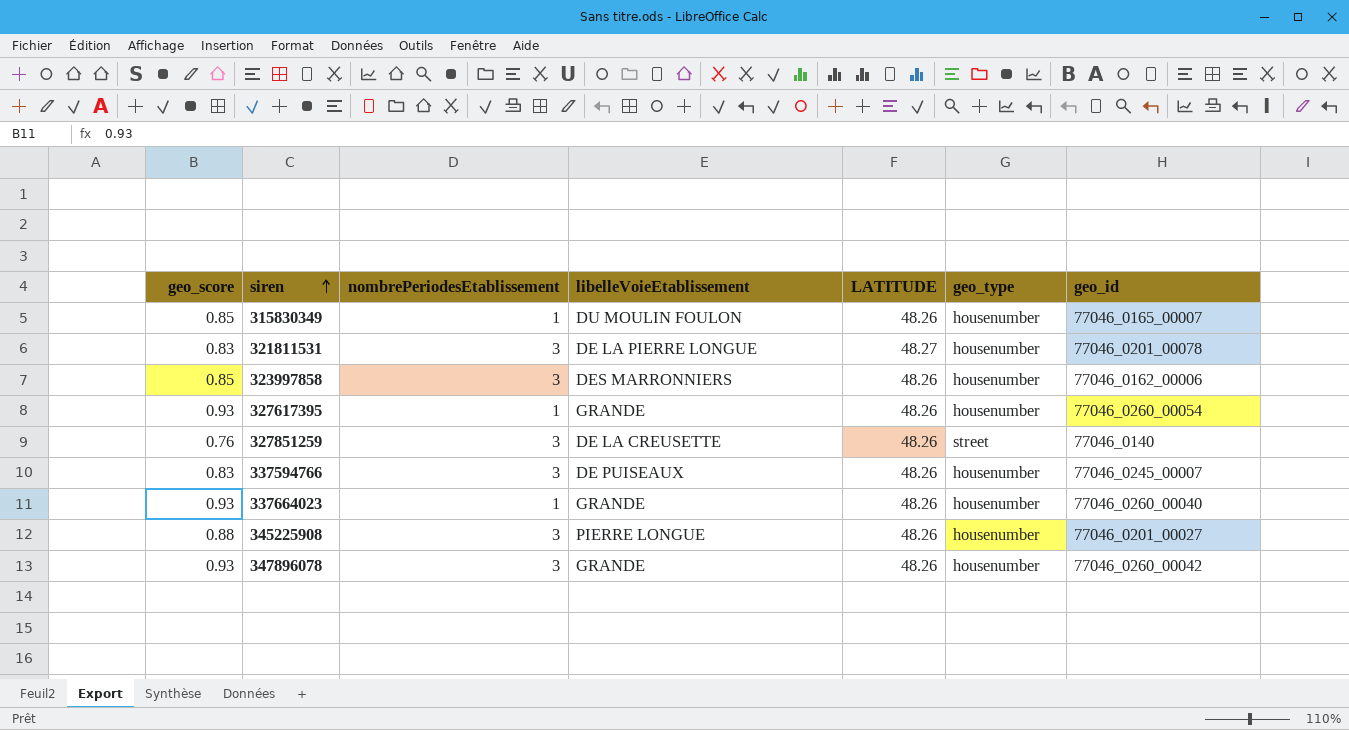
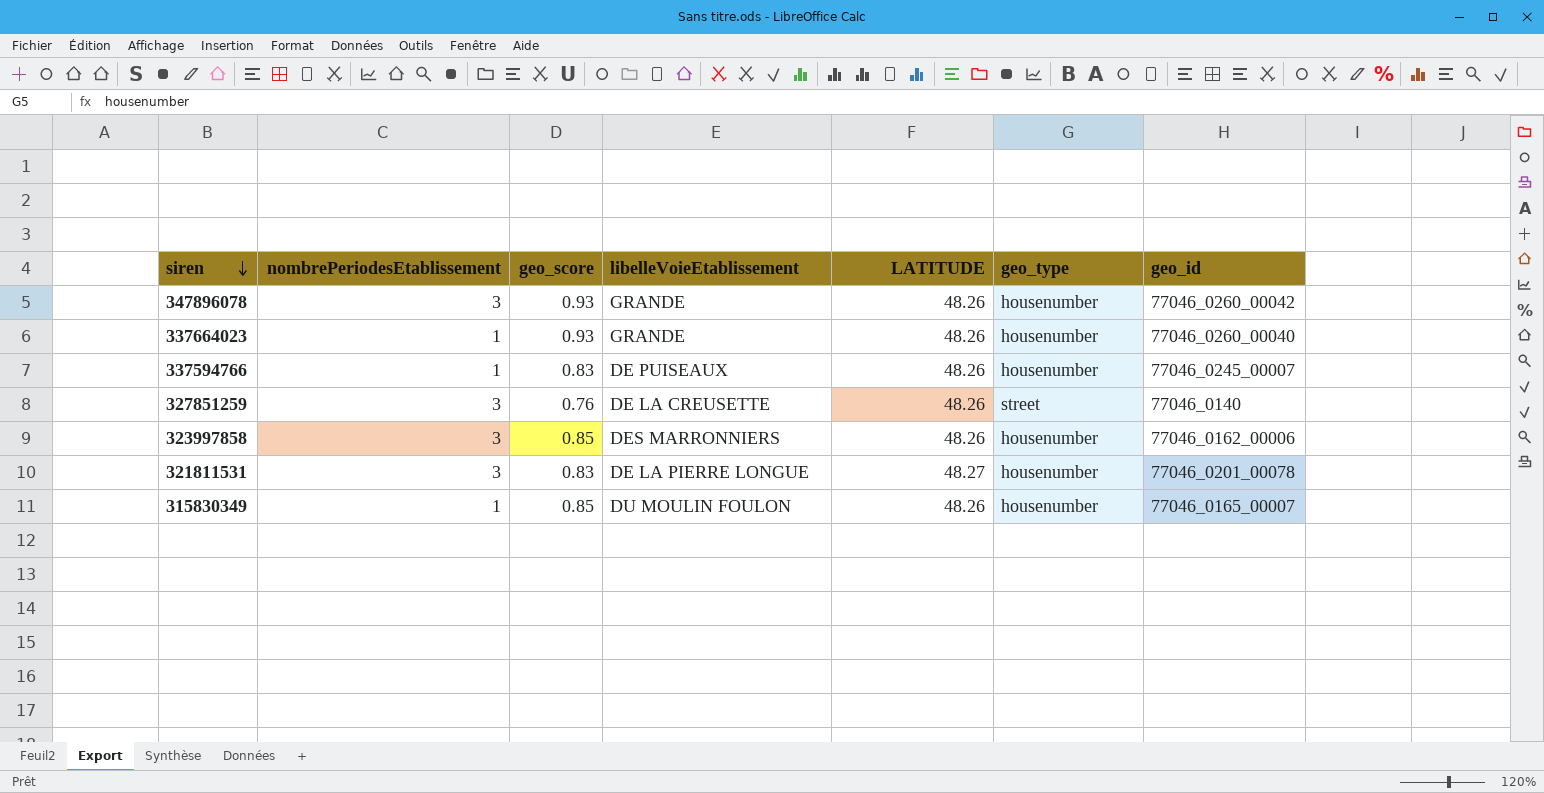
row order: siren ascending -> siren descending
column geo_score | position: 1 -> 3
row 327617395: 0.93 | 1 | GRANDE | 48.26 | housenumber | 77046_0260_00054 -> none
row 345225908: 0.88 | 3 | PIERRE LONGUE | 48.26 | housenumber | 77046_0201_00027 -> none
337594766 | nombrePeriodesEtablissement: 3 -> 1

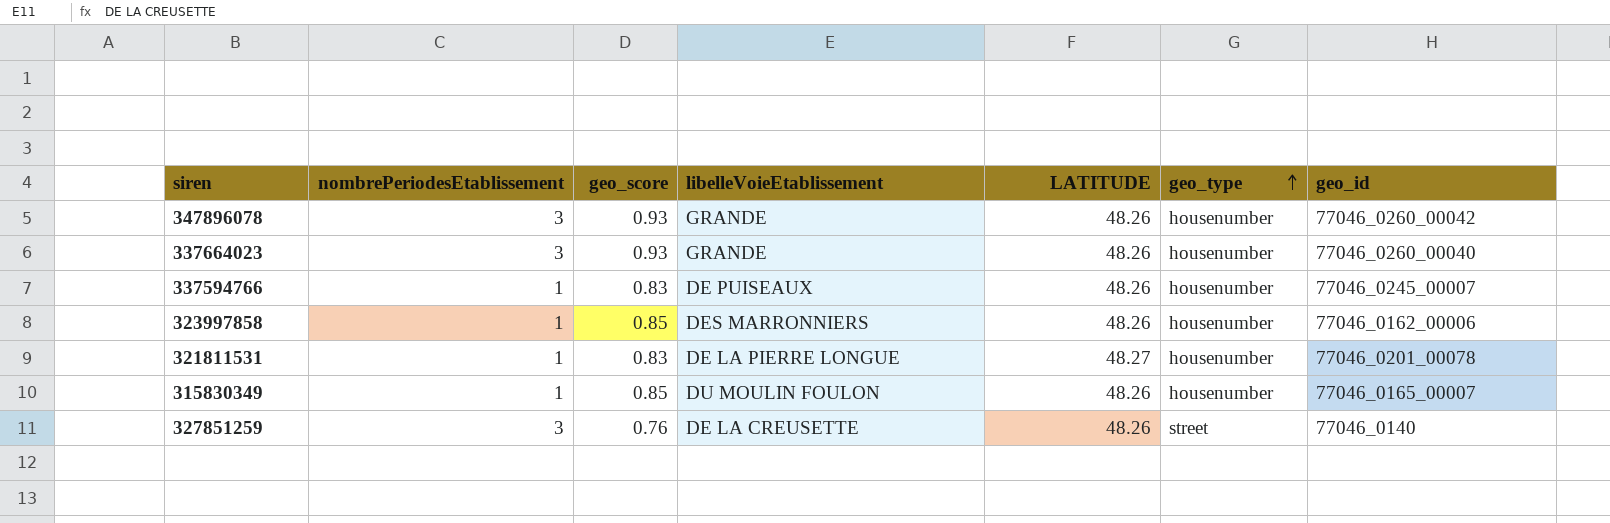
row order: siren descending -> geo_type ascending
337664023 | nombrePeriodesEtablissement: 1 -> 3
323997858 | nombrePeriodesEtablissement: 3 -> 1
321811531 | nombrePeriodesEtablissement: 3 -> 1

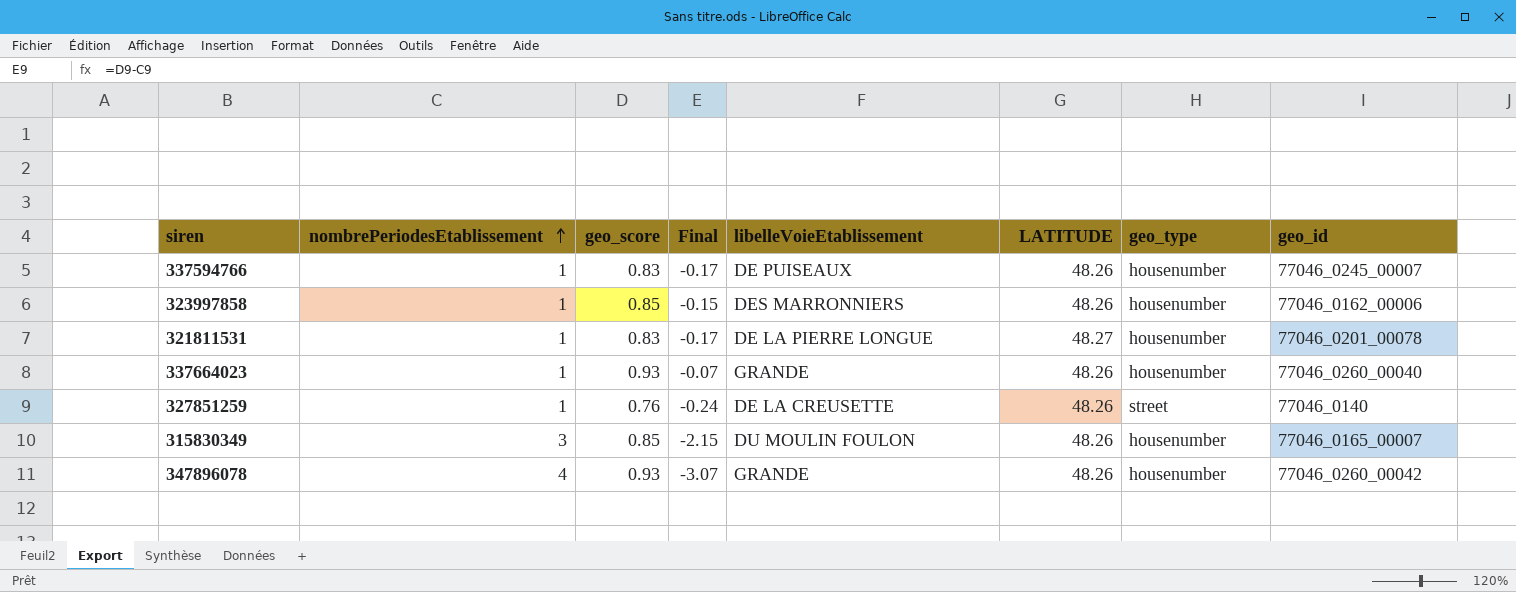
row order: geo_type ascending -> nombrePeriodesEtablissement ascending
column Final | formula: none -> [geo_score] - [nombrePeriodesEtablissement]
337664023 | nombrePeriodesEtablissement: 3 -> 1
327851259 | nombrePeriodesEtablissement: 3 -> 1
315830349 | nombrePeriodesEtablissement: 1 -> 3
347896078 | nombrePeriodesEtablissement: 3 -> 4

